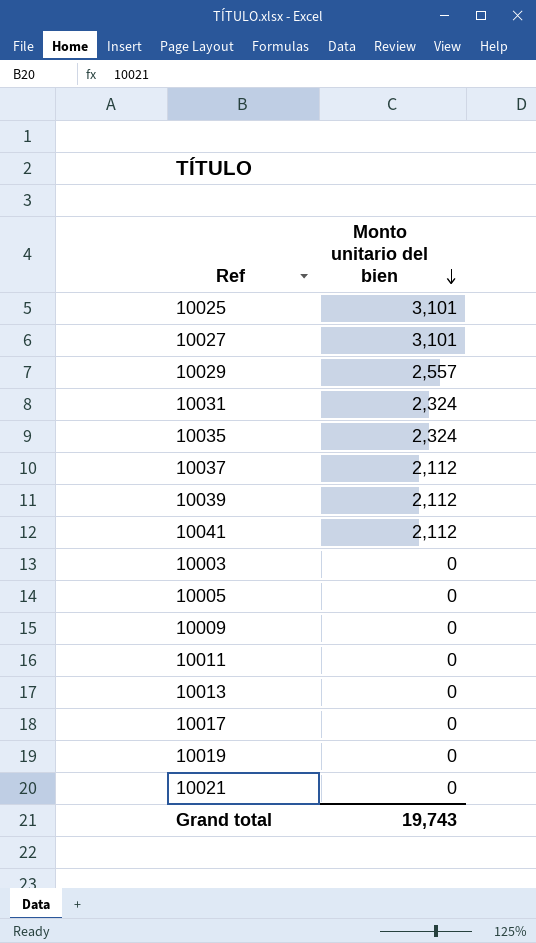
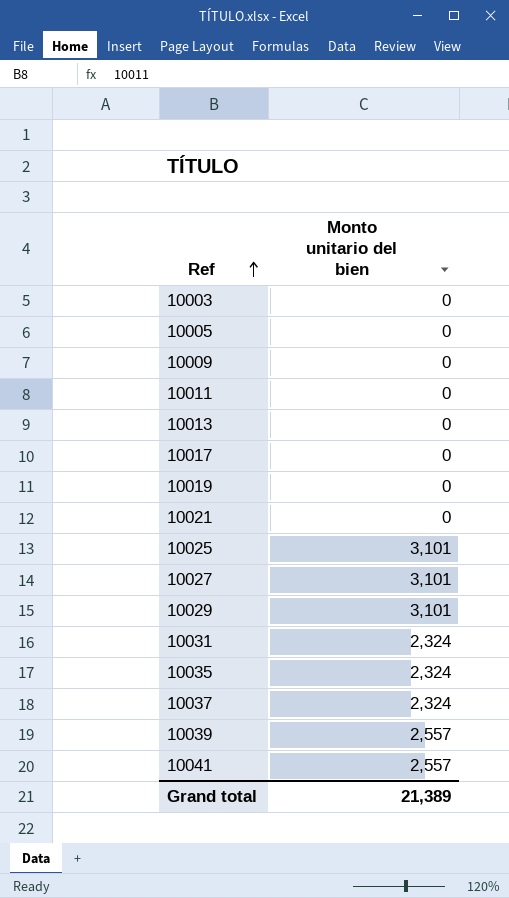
row order: Monto unitario del bien descending -> Ref ascending
10029 | Monto unitario del bien: 2,557 -> 3,101
10037 | Monto unitario del bien: 2,112 -> 2,324
10039 | Monto unitario del bien: 2,112 -> 2,557
10041 | Monto unitario del bien: 2,112 -> 2,557
Grand total | Monto unitario del bien: 19,743 -> 21,389

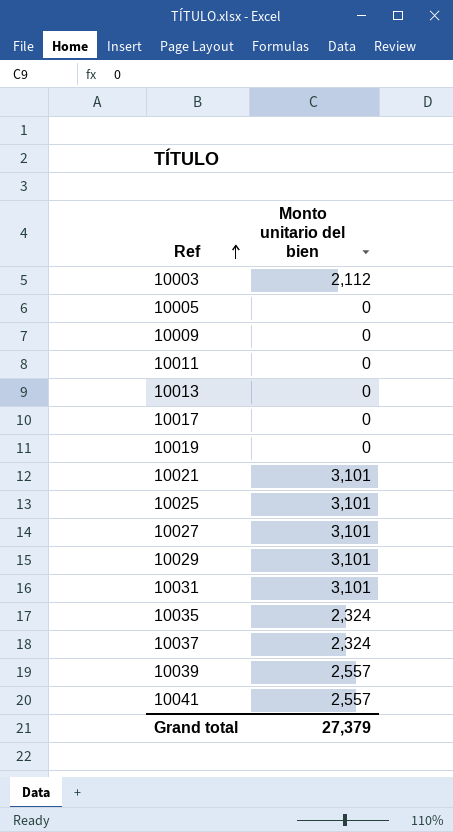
10003 | Monto unitario del bien: 0 -> 2,112
10021 | Monto unitario del bien: 0 -> 3,101
10031 | Monto unitario del bien: 2,324 -> 3,101
Grand total | Monto unitario del bien: 21,389 -> 27,379

